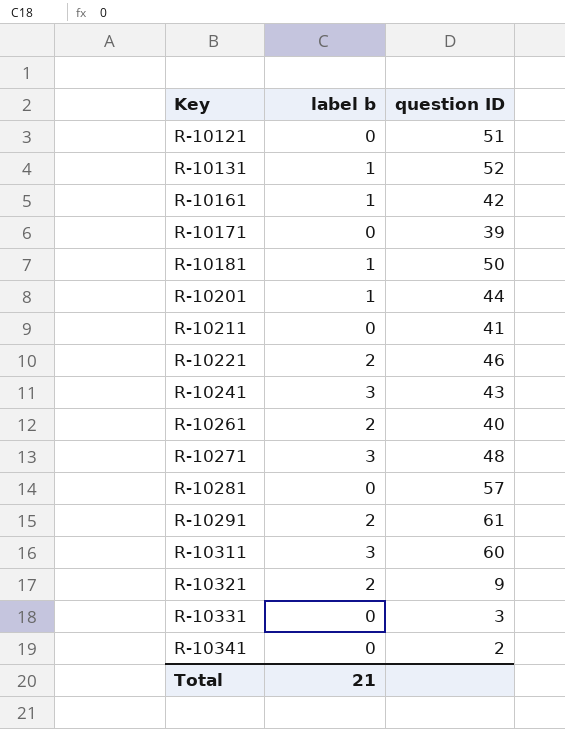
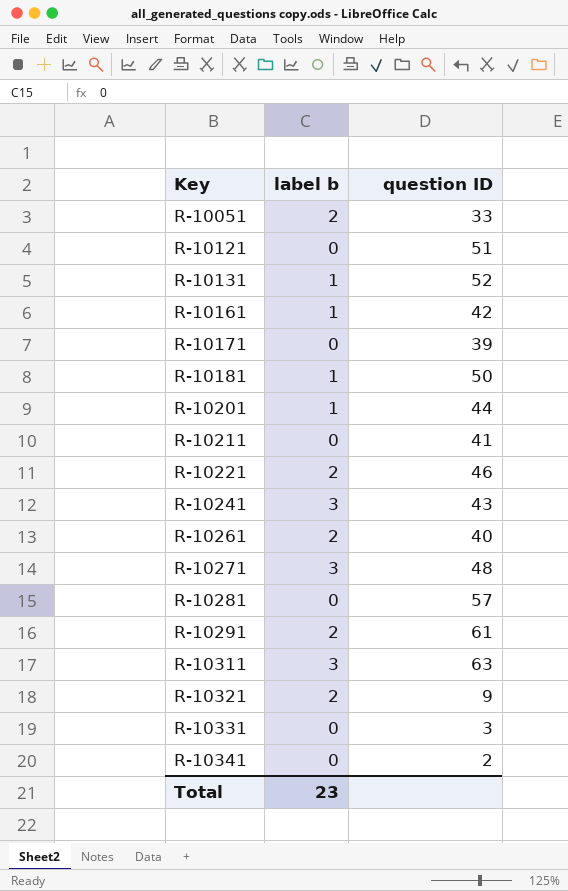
row R-10051: none -> 2 | 33
R-10311 | question ID: 60 -> 63
Total | label b: 21 -> 23

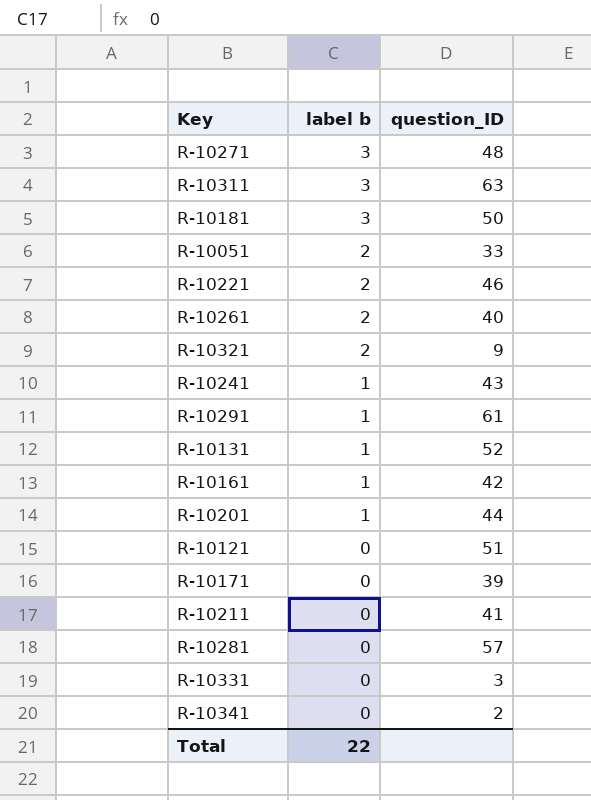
row order: Key ascending -> label b descending
column name: question ID -> question_ID
R-10181 | label b: 1 -> 3
R-10241 | label b: 3 -> 1
R-10291 | label b: 2 -> 1
Total | label b: 23 -> 22

